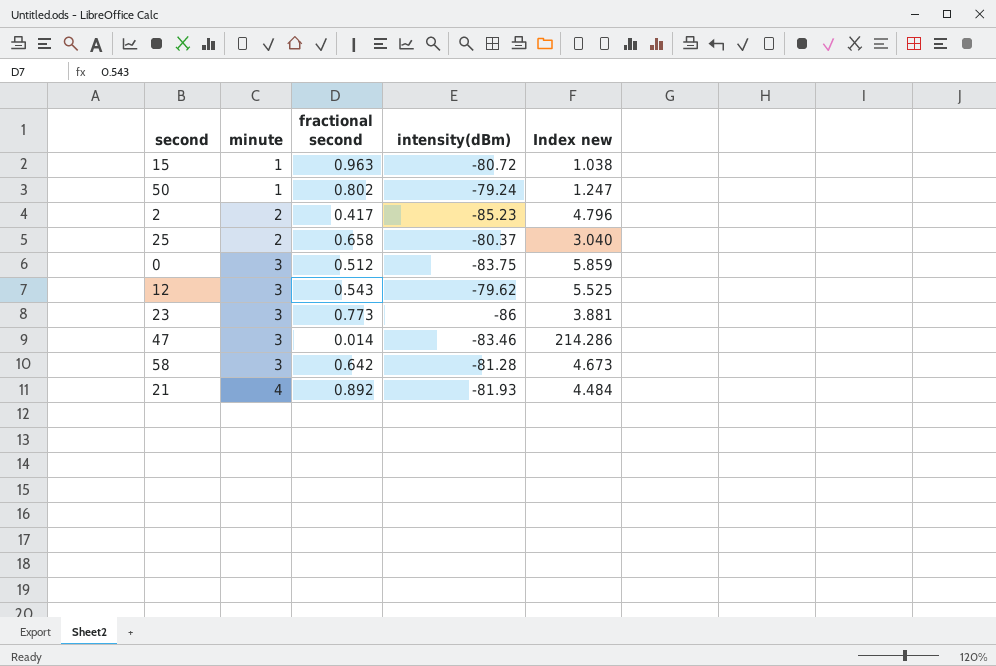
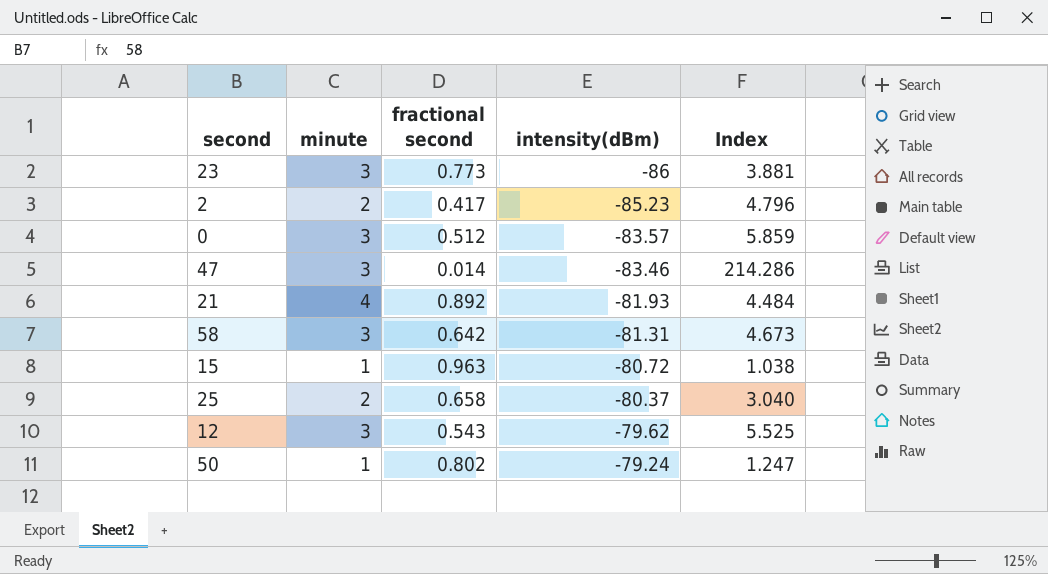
row order: minute ascending -> intensity(dBm) ascending
column name: Index new -> Index
0 | intensity(dBm): -83.75 -> -83.57
58 | intensity(dBm): -81.28 -> -81.31

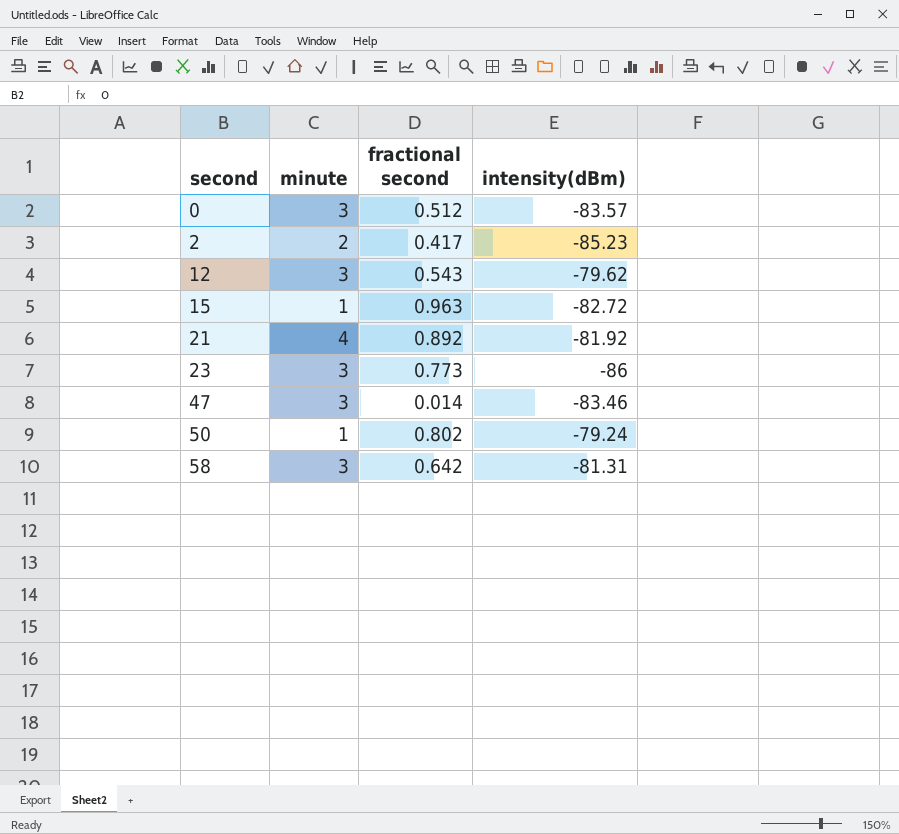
row order: intensity(dBm) ascending -> second ascending
column Index | formula: [minute] / [fractional second] -> none
row 25: 2 | 0.658 | -80.37 | 3.040 -> none
15 | intensity(dBm): -80.72 -> -82.72
21 | intensity(dBm): -81.93 -> -81.92

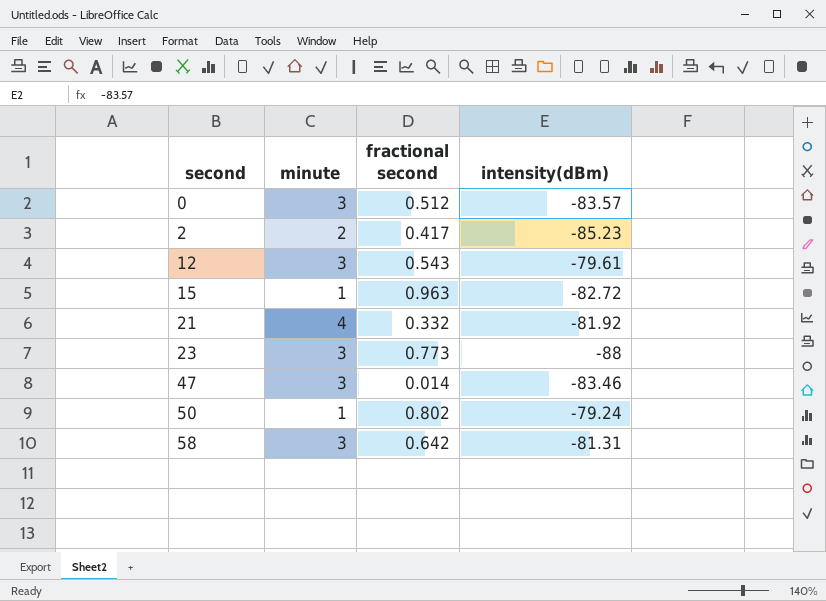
12 | intensity(dBm): -79.62 -> -79.61
21 | fractional second: 0.892 -> 0.332
23 | intensity(dBm): -86 -> -88

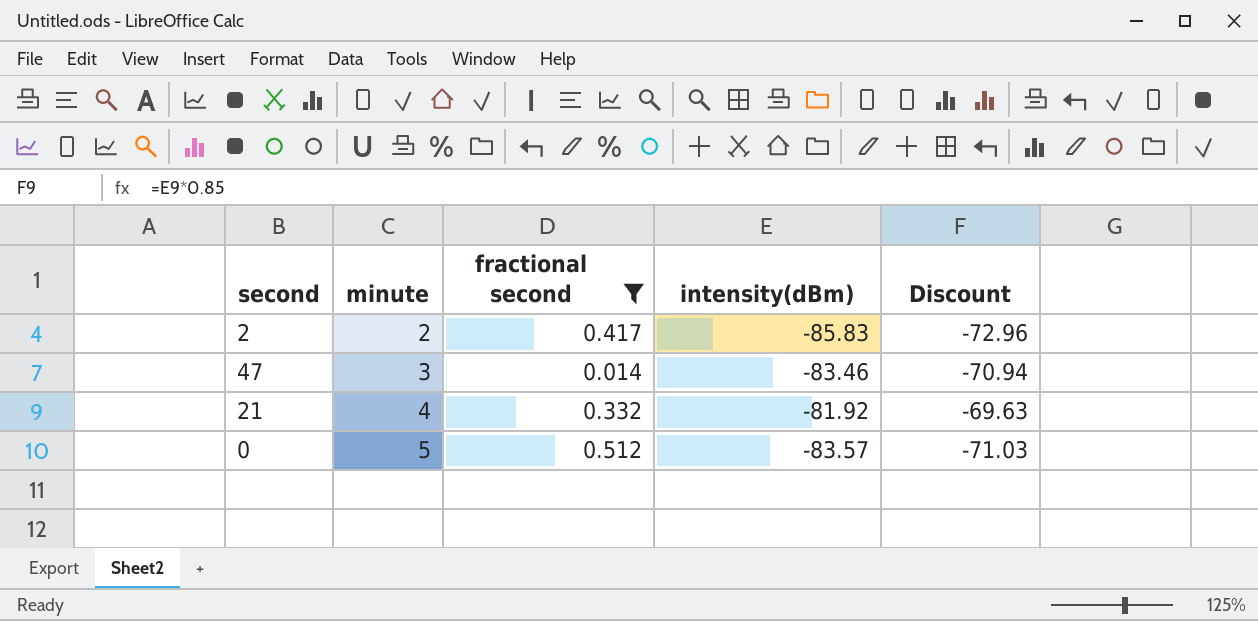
filter: none -> fractional second <= 0.512
row order: second ascending -> minute ascending
column Discount | formula: none -> [intensity(dBm)] * 0.85
2 | intensity(dBm): -85.23 -> -85.83
0 | minute: 3 -> 5

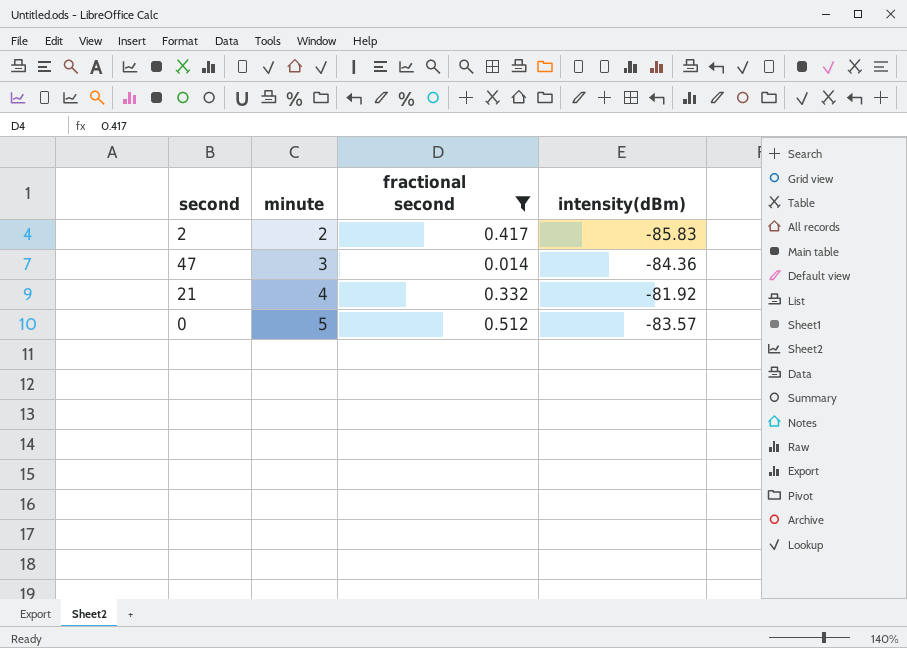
column Discount | formula: [intensity(dBm)] * 0.85 -> none
47 | intensity(dBm): -83.46 -> -84.36

